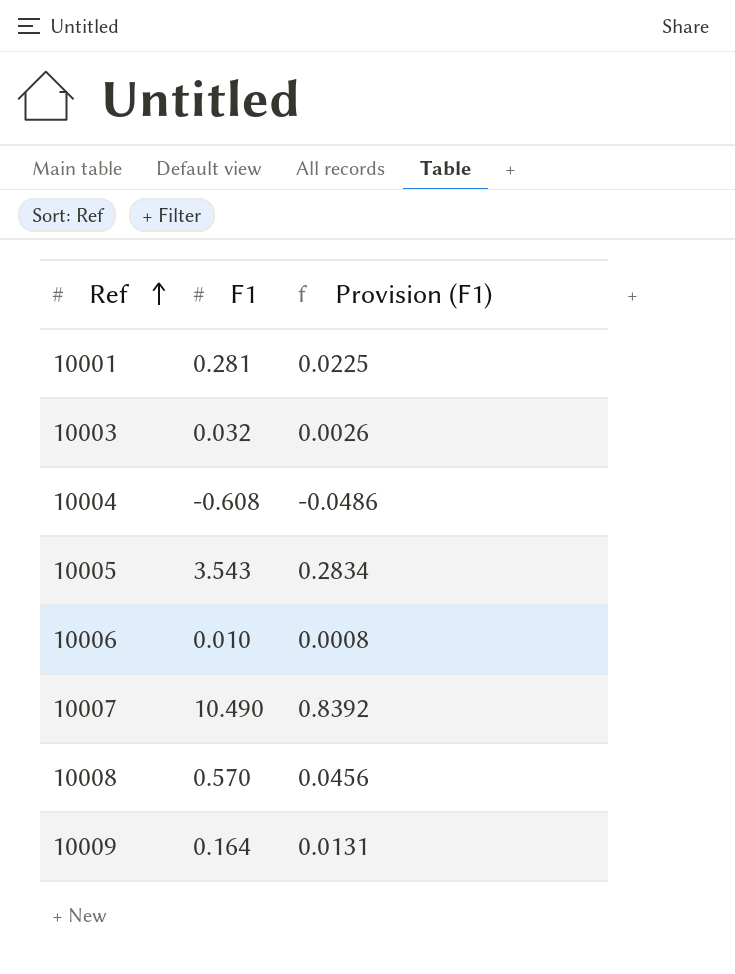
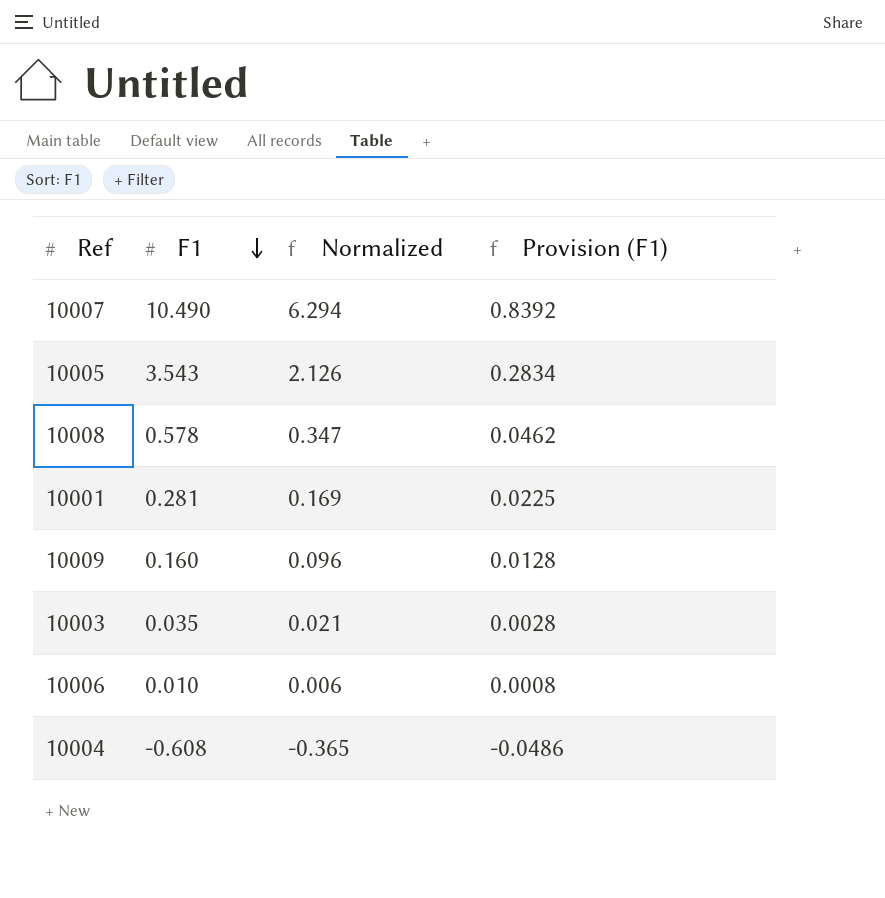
row order: Ref ascending -> F1 descending
column Normalized | formula: none -> [F1] * 0.6
10008 | F1: 0.570 -> 0.578
10008 | Provision (F1): 0.0456 -> 0.0462
10009 | F1: 0.164 -> 0.160
10009 | Provision (F1): 0.0131 -> 0.0128
10003 | F1: 0.032 -> 0.035
10003 | Provision (F1): 0.0026 -> 0.0028

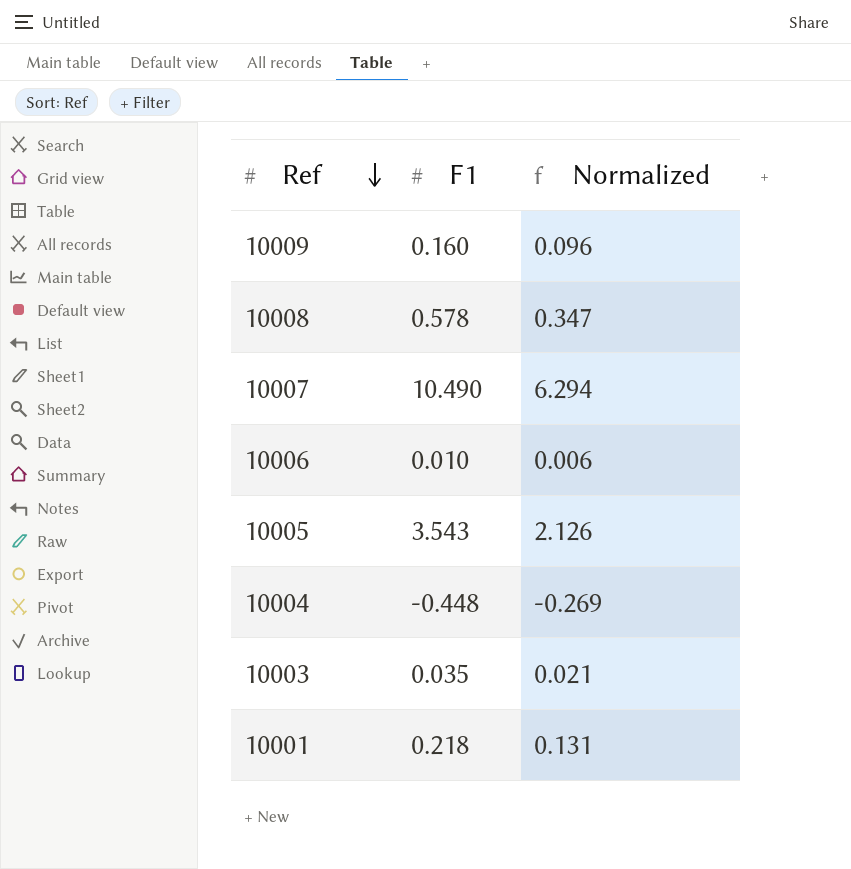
row order: F1 descending -> Ref descending
column Provision (F1) | formula: [F1] * 0.08 -> none
10004 | F1: -0.608 -> -0.448
10004 | Normalized: -0.365 -> -0.269
10001 | F1: 0.281 -> 0.218
10001 | Normalized: 0.169 -> 0.131

